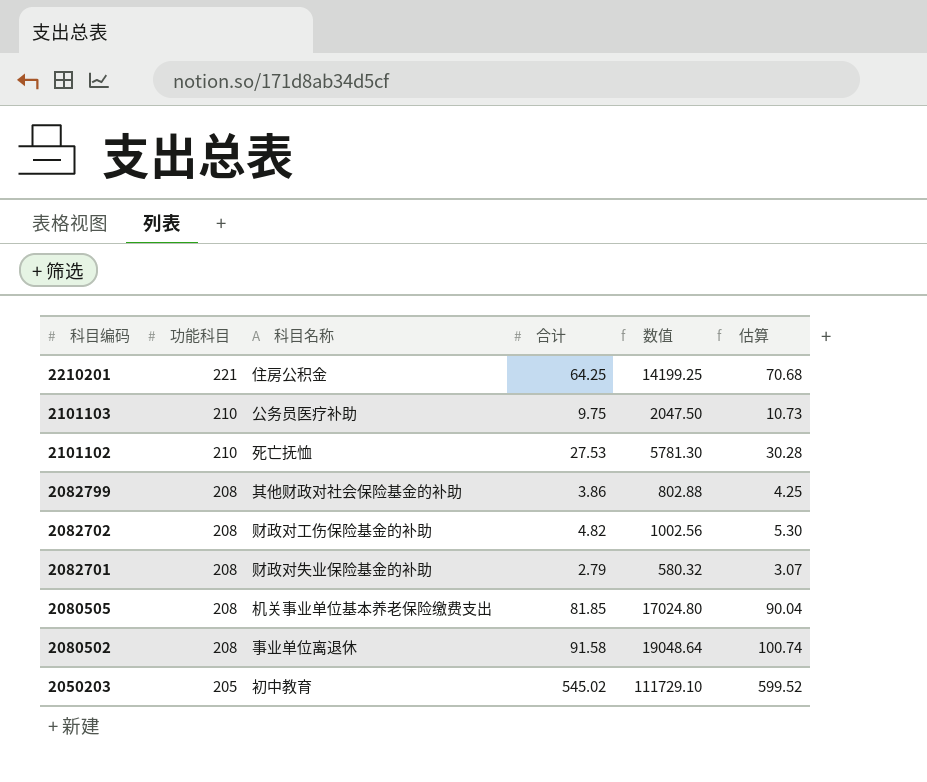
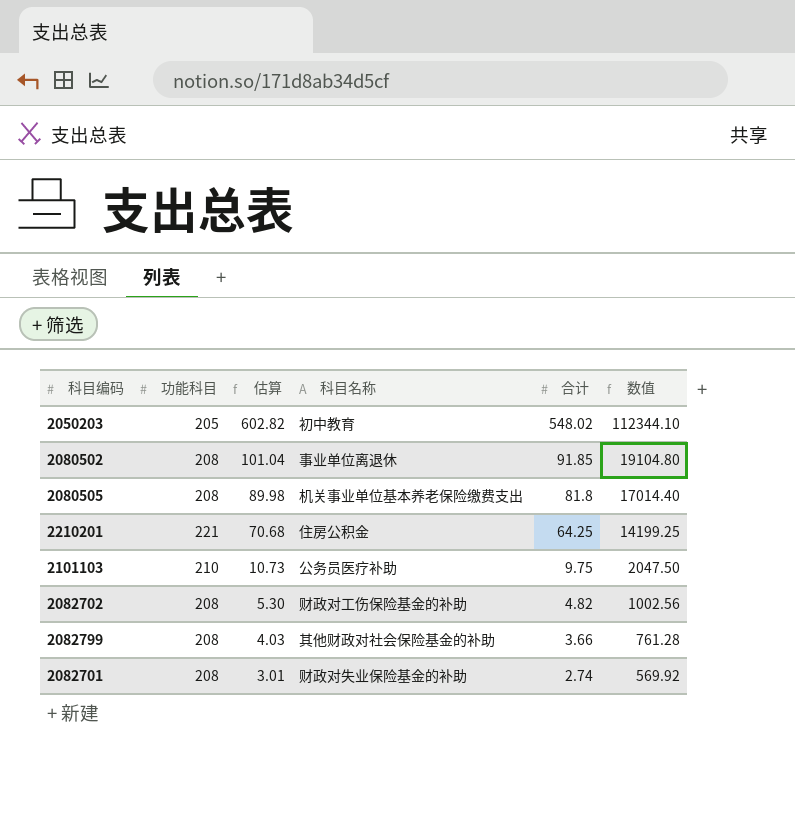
row order: 科目编码 descending -> 估算 descending
column 估算 | position: 6 -> 3
row 2101102: 210 | 死亡抚恤 | 27.53 | 5781.30 | 30.28 -> none
2050203 | 估算: 599.52 -> 602.82
2050203 | 合计: 545.02 -> 548.02
2050203 | 数值: 111729.10 -> 112344.10
2080502 | 估算: 100.74 -> 101.04
2080502 | 合计: 91.58 -> 91.85
2080502 | 数值: 19048.64 -> 19104.80
2080505 | 估算: 90.04 -> 89.98
2080505 | 合计: 81.85 -> 81.8
2080505 | 数值: 17024.80 -> 17014.40
2082799 | 估算: 4.25 -> 4.03
2082799 | 合计: 3.86 -> 3.66
2082799 | 数值: 802.88 -> 761.28
2082701 | 估算: 3.07 -> 3.01
2082701 | 合计: 2.79 -> 2.74
2082701 | 数值: 580.32 -> 569.92

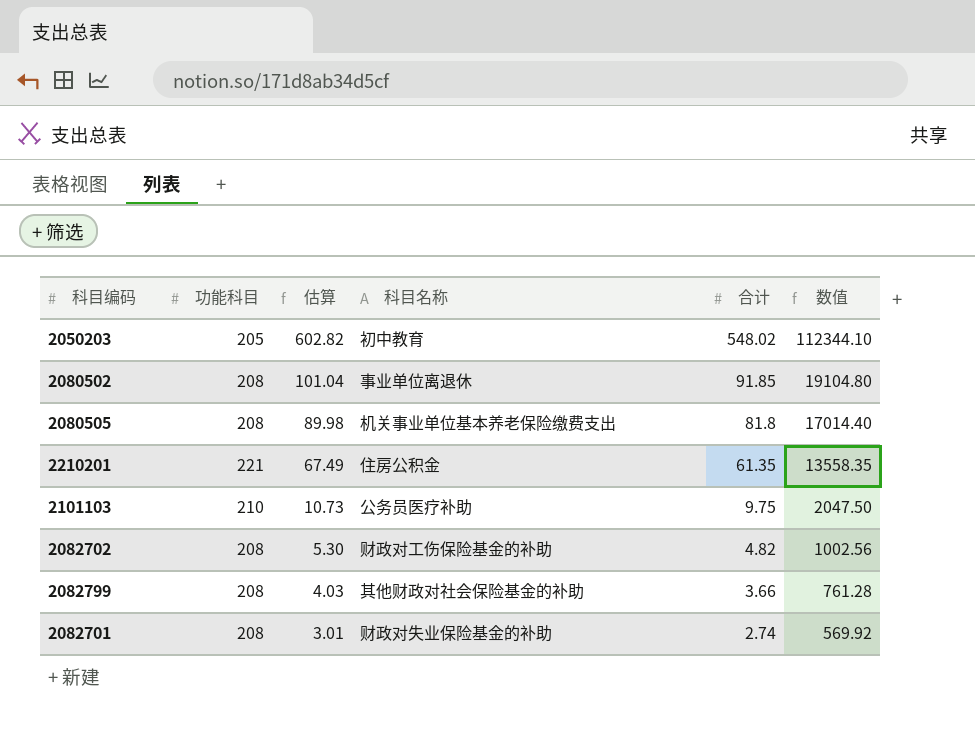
2210201 | 估算: 70.68 -> 67.49
2210201 | 合计: 64.25 -> 61.35
2210201 | 数值: 14199.25 -> 13558.35

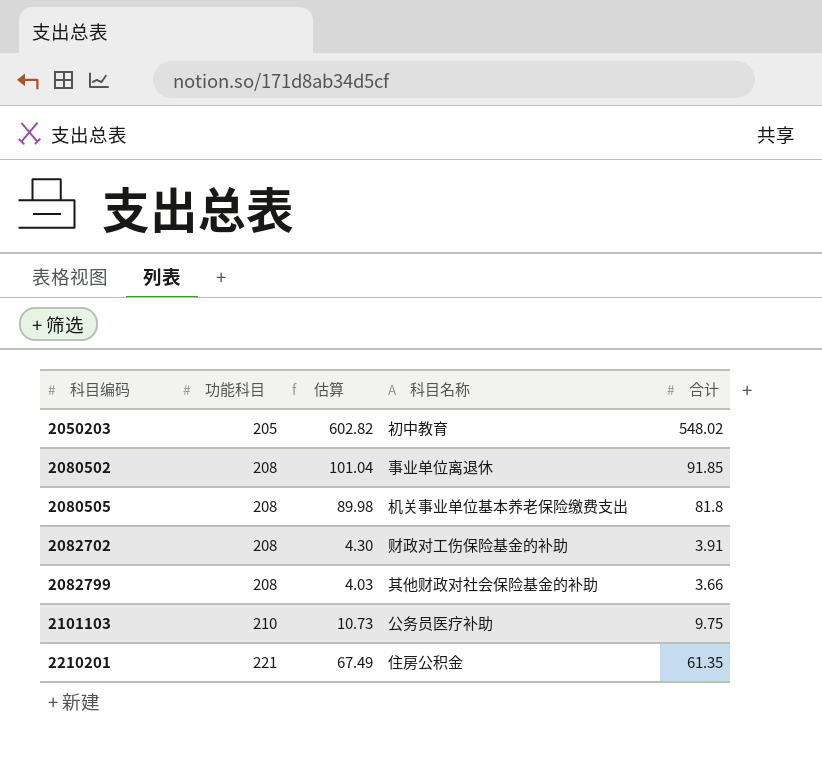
row order: 估算 descending -> 科目编码 ascending
column 数值 | formula: [功能科目] * [合计] -> none
row 2082701: 208 | 3.01 | 财政对失业保险基金的补助 | 2.74 | 569.92 -> none
2082702 | 估算: 5.30 -> 4.30
2082702 | 合计: 4.82 -> 3.91

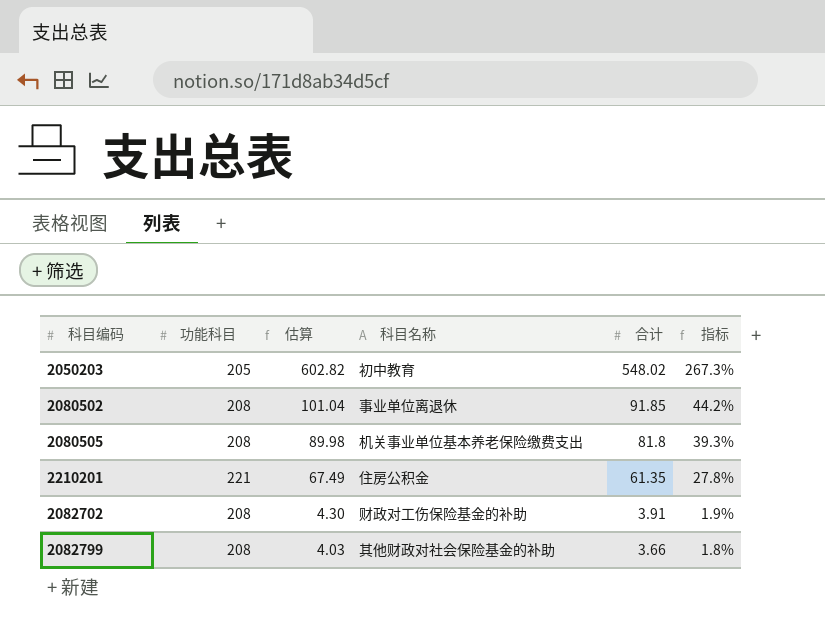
row order: 科目编码 ascending -> 估算 descending
column 指标 | formula: none -> [合计] / [功能科目]
row 2101103: 210 | 10.73 | 公务员医疗补助 | 9.75 -> none

